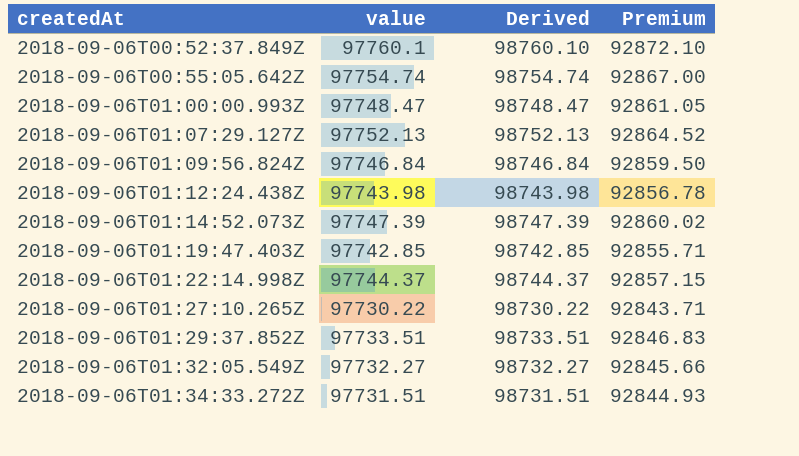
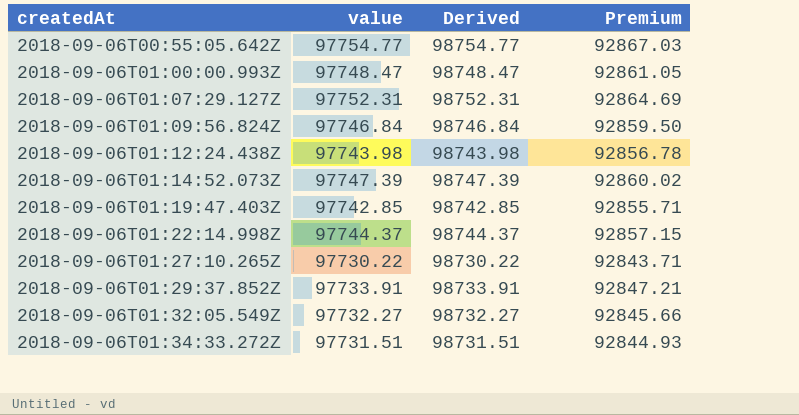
row 2018-09-06T00:52:37.849Z: 97760.1 | 98760.10 | 92872.10 -> none
2018-09-06T00:55:05.642Z | value: 97754.74 -> 97754.77
2018-09-06T00:55:05.642Z | Derived: 98754.74 -> 98754.77
2018-09-06T00:55:05.642Z | Premium: 92867.00 -> 92867.03
2018-09-06T01:07:29.127Z | value: 97752.13 -> 97752.31
2018-09-06T01:07:29.127Z | Derived: 98752.13 -> 98752.31
2018-09-06T01:07:29.127Z | Premium: 92864.52 -> 92864.69
2018-09-06T01:29:37.852Z | value: 97733.51 -> 97733.91
2018-09-06T01:29:37.852Z | Derived: 98733.51 -> 98733.91
2018-09-06T01:29:37.852Z | Premium: 92846.83 -> 92847.21

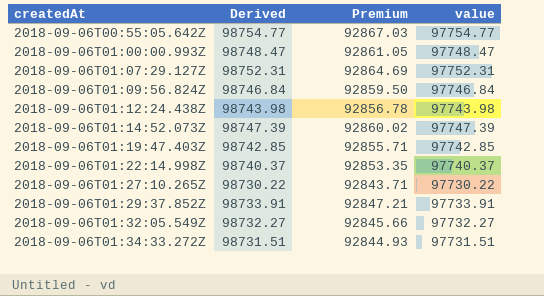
column value | position: 2 -> 4
2018-09-06T01:22:14.998Z | Derived: 98744.37 -> 98740.37
2018-09-06T01:22:14.998Z | Premium: 92857.15 -> 92853.35
2018-09-06T01:22:14.998Z | value: 97744.37 -> 97740.37

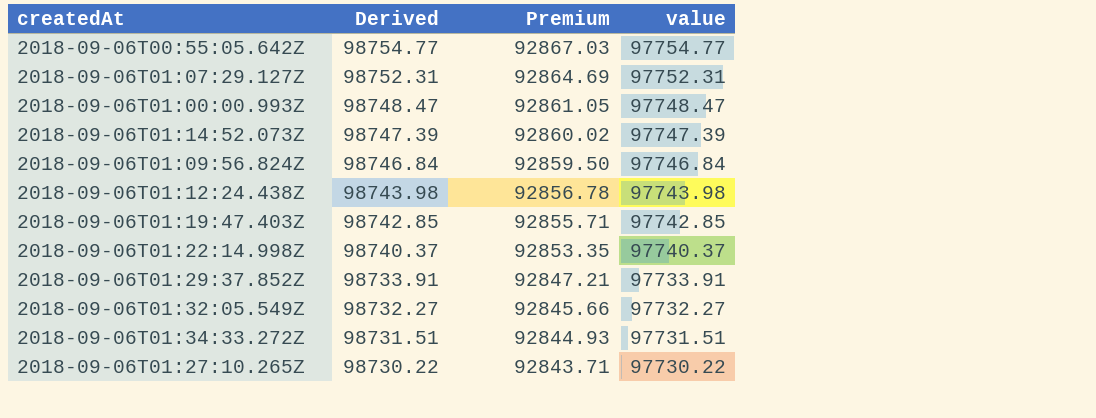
row order: createdAt ascending -> Derived descending

